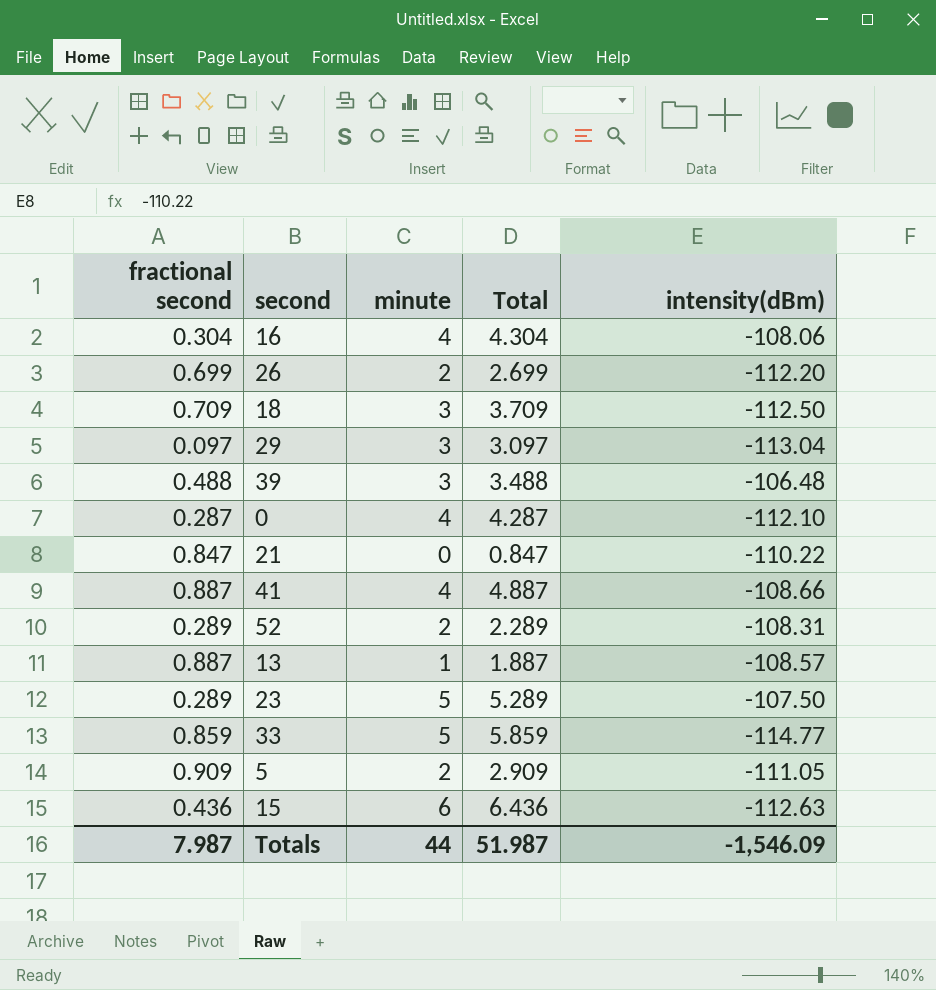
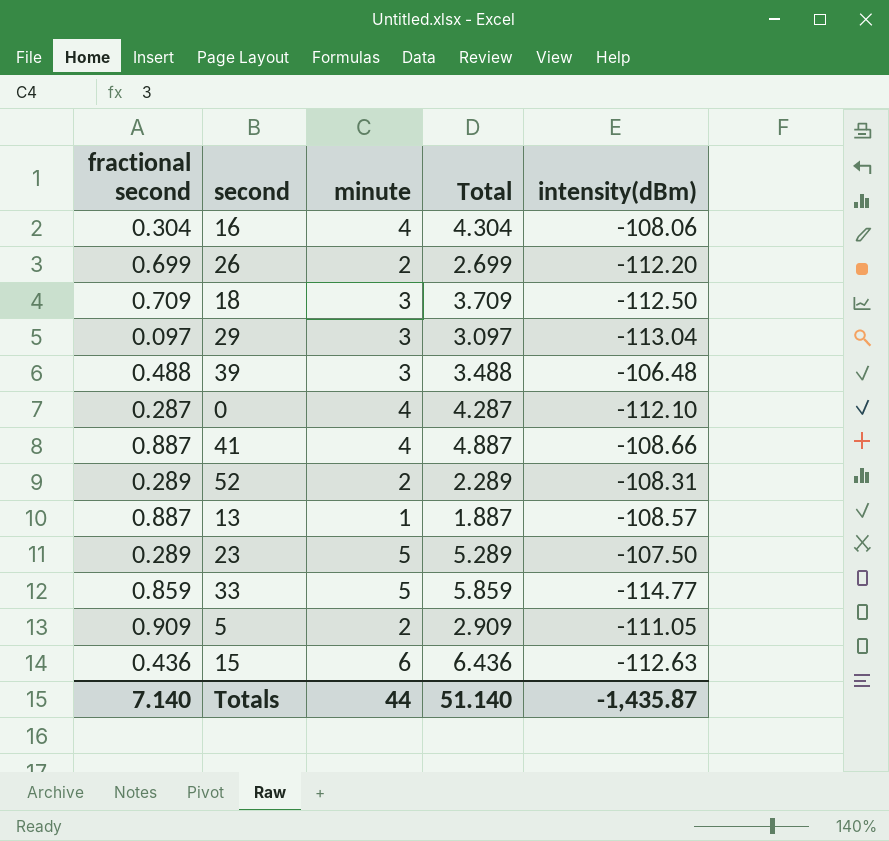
row 21: 0.847 | 0 | 0.847 | -110.22 -> none
Totals | fractional second: 7.987 -> 7.140
Totals | Total: 51.987 -> 51.140
Totals | intensity(dBm): -1,546.09 -> -1,435.87

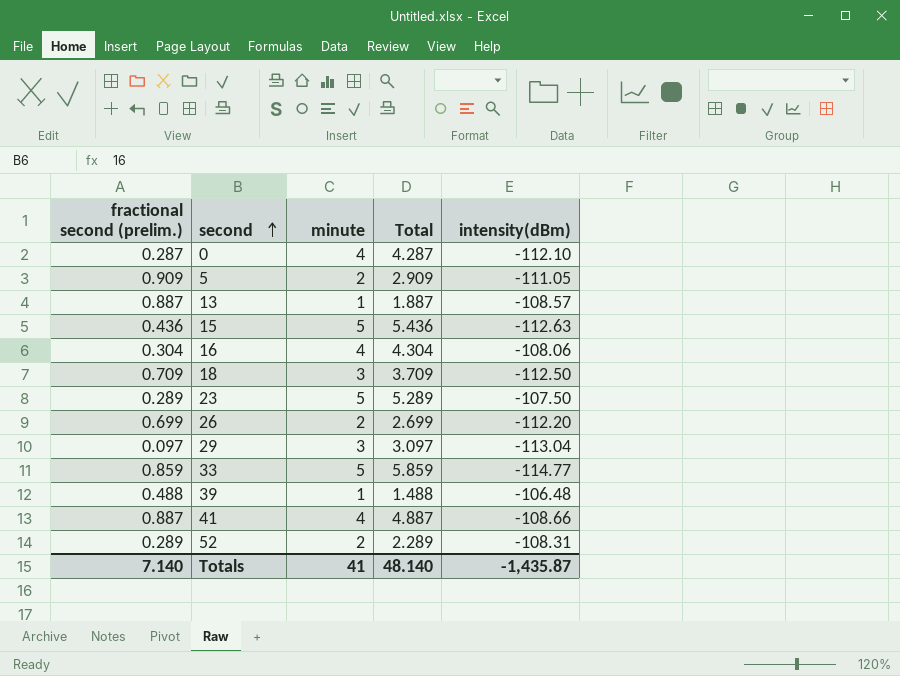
row order: none -> second ascending
column name: fractional second -> fractional second (prelim.)
15 | minute: 6 -> 5
15 | Total: 6.436 -> 5.436
39 | minute: 3 -> 1
39 | Total: 3.488 -> 1.488
Totals | minute: 44 -> 41
Totals | Total: 51.140 -> 48.140

